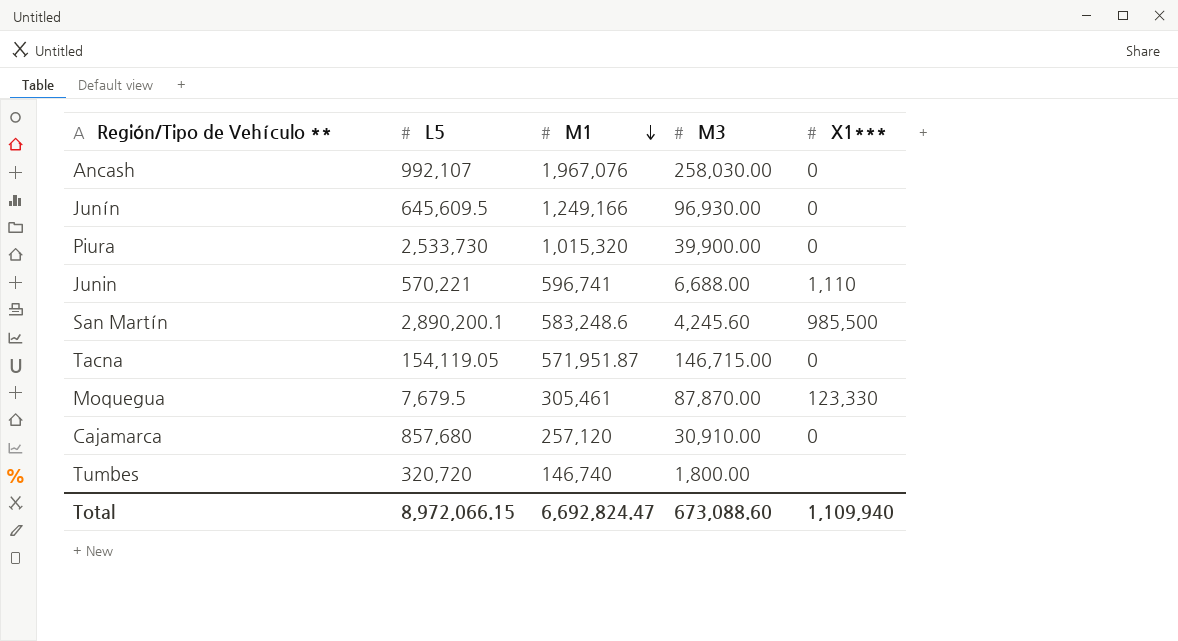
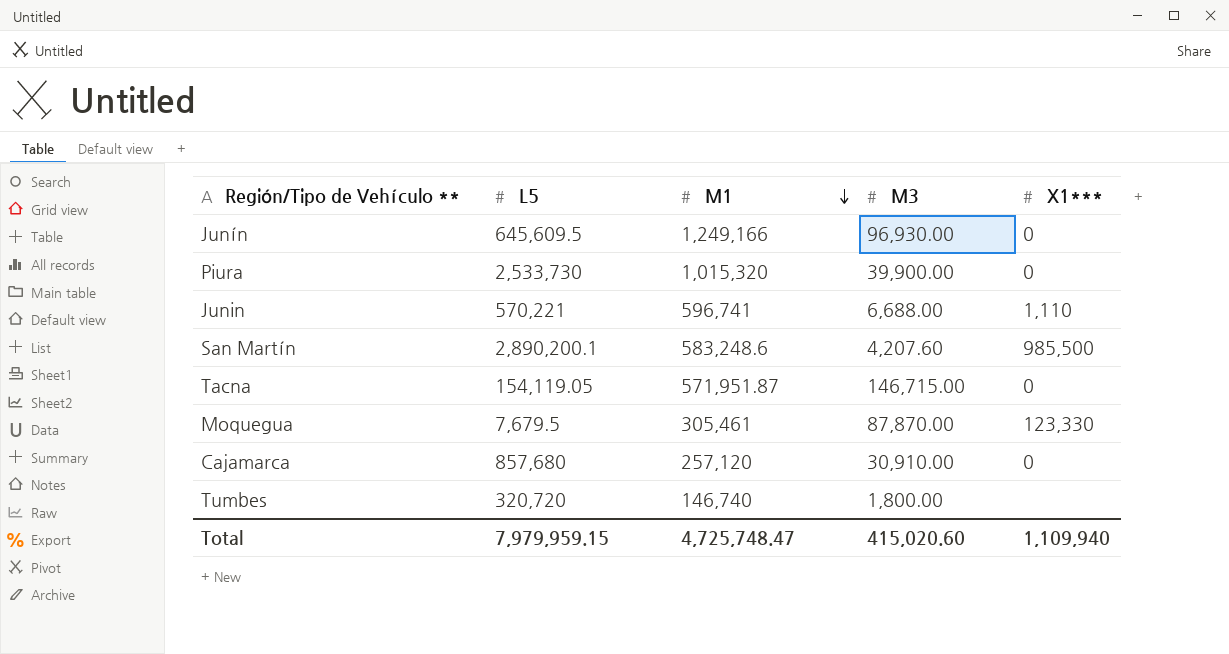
row Ancash: 992,107 | 1,967,076 | 258,030.00 | 0 -> none
San Martín | M3: 4,245.60 -> 4,207.60
Total | L5: 8,972,066.15 -> 7,979,959.15
Total | M1: 6,692,824.47 -> 4,725,748.47
Total | M3: 673,088.60 -> 415,020.60

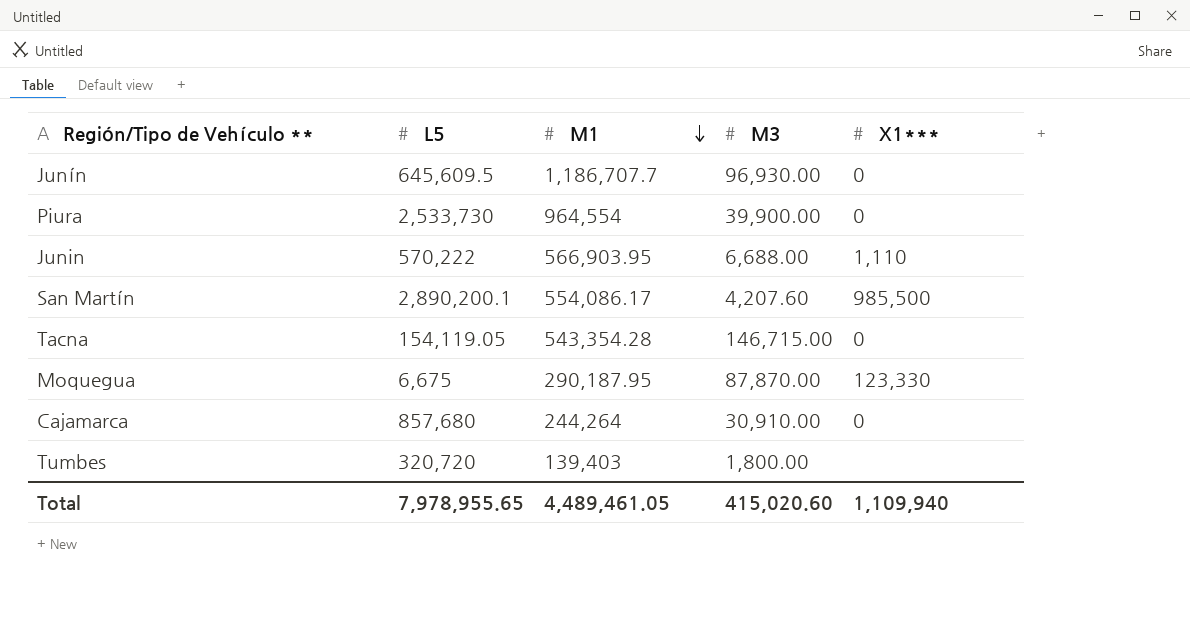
Junín | M1: 1,249,166 -> 1,186,707.7
Piura | M1: 1,015,320 -> 964,554
Junin | L5: 570,221 -> 570,222
Junin | M1: 596,741 -> 566,903.95
San Martín | M1: 583,248.6 -> 554,086.17
Tacna | M1: 571,951.87 -> 543,354.28
Moquegua | L5: 7,679.5 -> 6,675
Moquegua | M1: 305,461 -> 290,187.95
Cajamarca | M1: 257,120 -> 244,264
Tumbes | M1: 146,740 -> 139,403
Total | L5: 7,979,959.15 -> 7,978,955.65
Total | M1: 4,725,748.47 -> 4,489,461.05

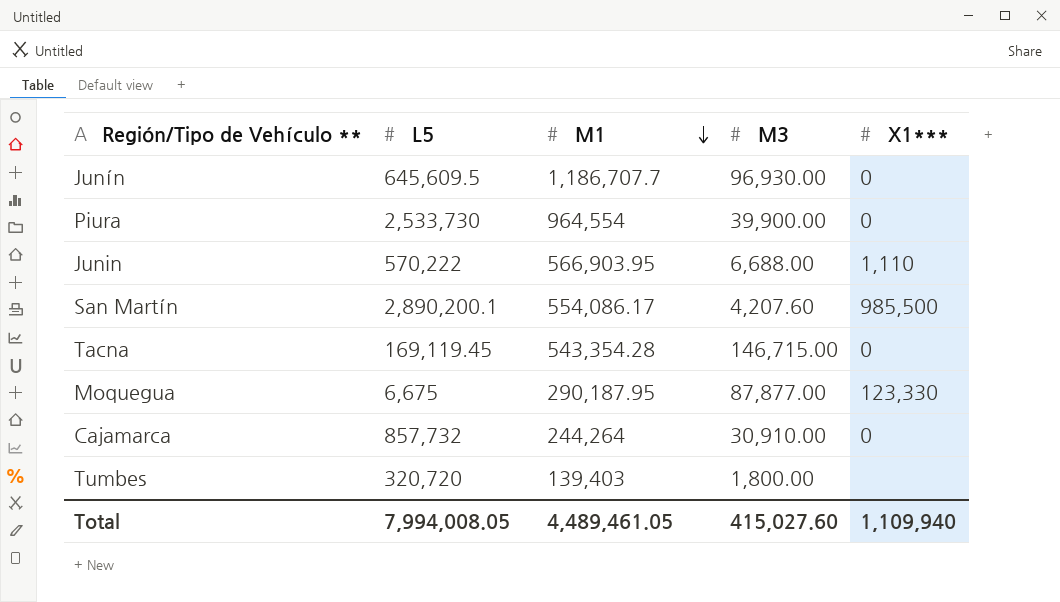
Tacna | L5: 154,119.05 -> 169,119.45
Moquegua | M3: 87,870.00 -> 87,877.00
Cajamarca | L5: 857,680 -> 857,732
Total | L5: 7,978,955.65 -> 7,994,008.05
Total | M3: 415,020.60 -> 415,027.60

